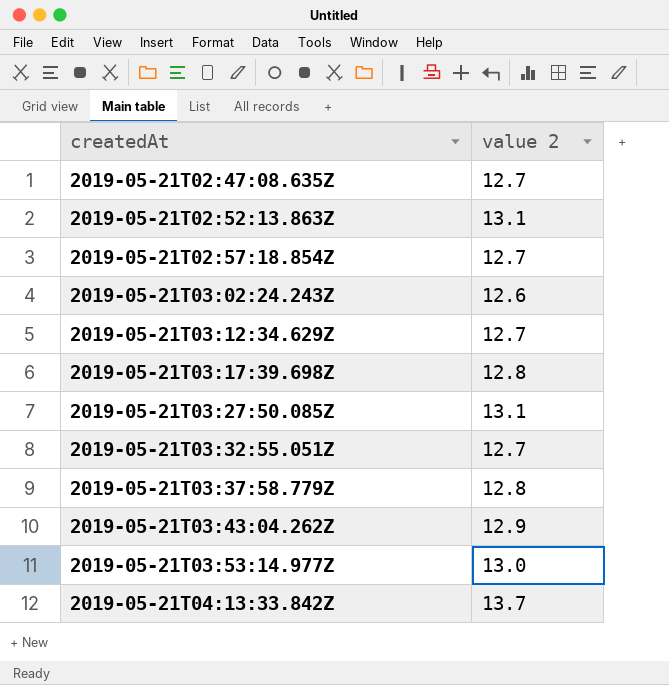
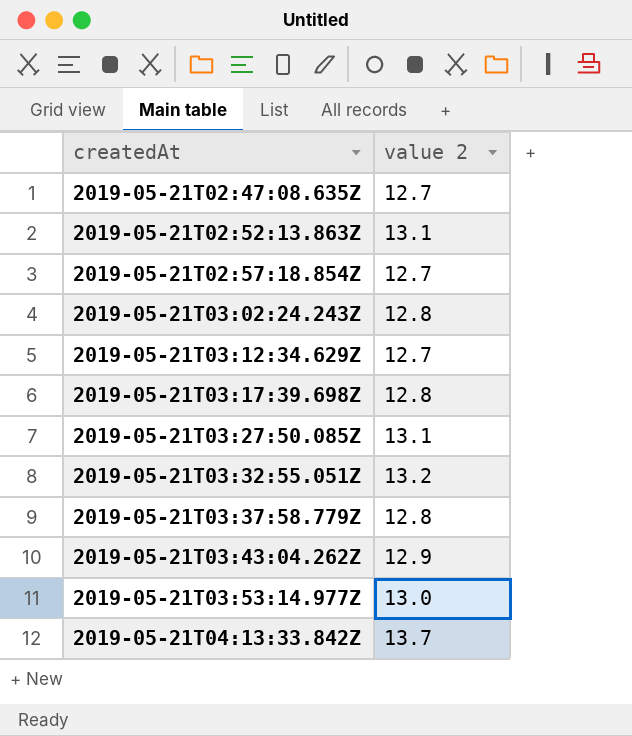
2019-05-21T03:02:24.243Z | value 2: 12.6 -> 12.8
2019-05-21T03:32:55.051Z | value 2: 12.7 -> 13.2

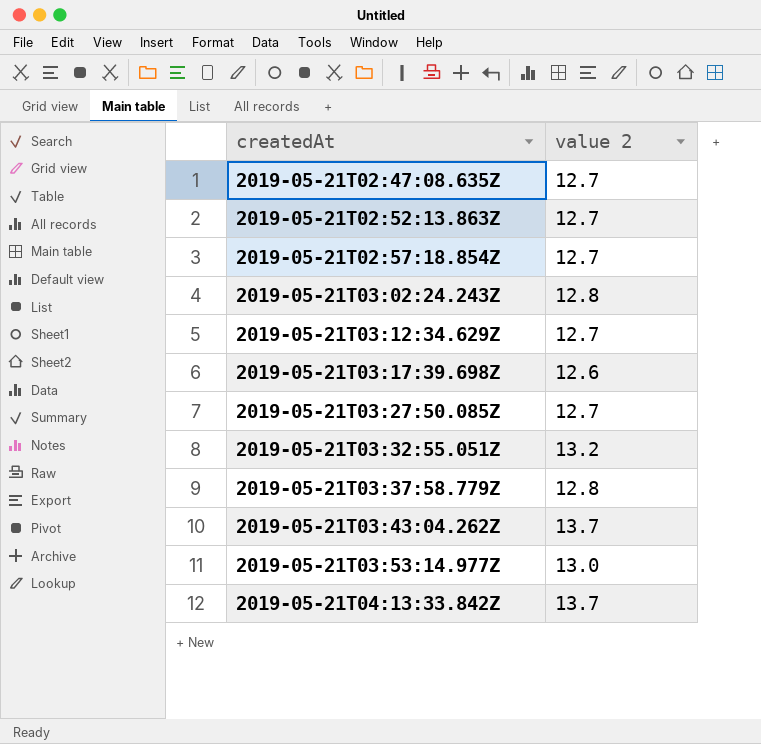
2019-05-21T02:52:13.863Z | value 2: 13.1 -> 12.7
2019-05-21T03:17:39.698Z | value 2: 12.8 -> 12.6
2019-05-21T03:27:50.085Z | value 2: 13.1 -> 12.7
2019-05-21T03:43:04.262Z | value 2: 12.9 -> 13.7

